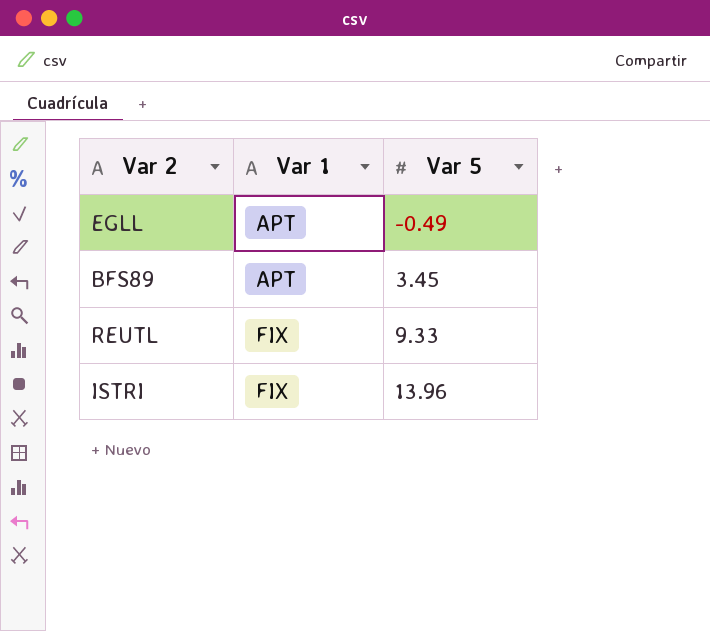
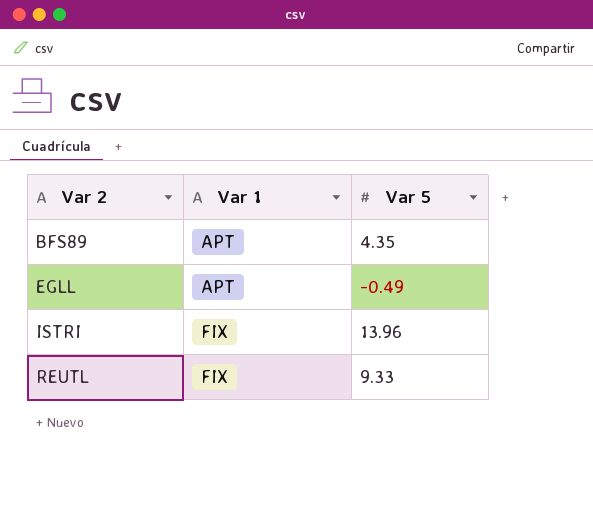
row order: Var 1 ascending -> Var 2 ascending
BFS89 | Var 5: 3.45 -> 4.35

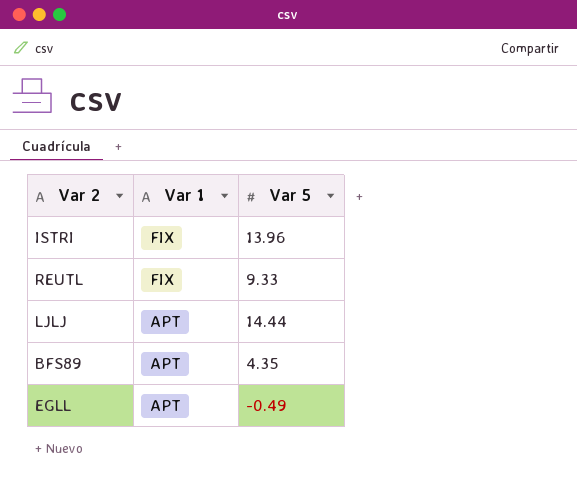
row order: Var 2 ascending -> Var 1 descending
row LJLJ: none -> APT | 14.44

